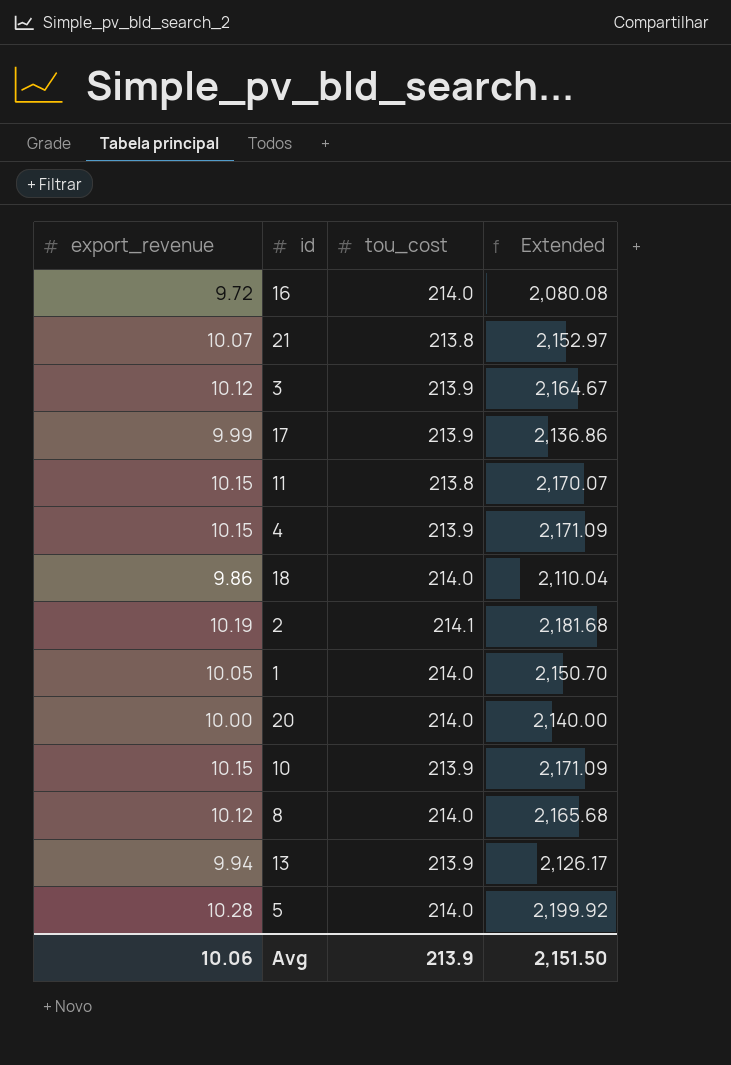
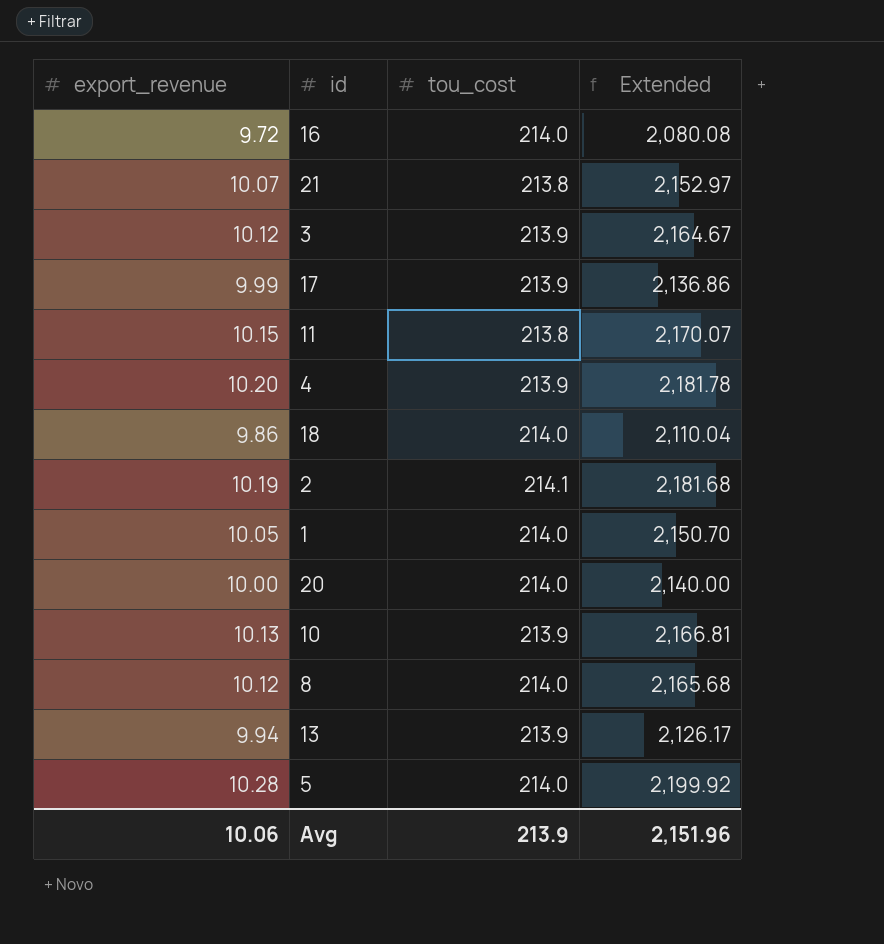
4 | export_revenue: 10.15 -> 10.20
4 | Extended: 2,171.09 -> 2,181.78
10 | export_revenue: 10.15 -> 10.13
10 | Extended: 2,171.09 -> 2,166.81
Avg | Extended: 2,151.50 -> 2,151.96

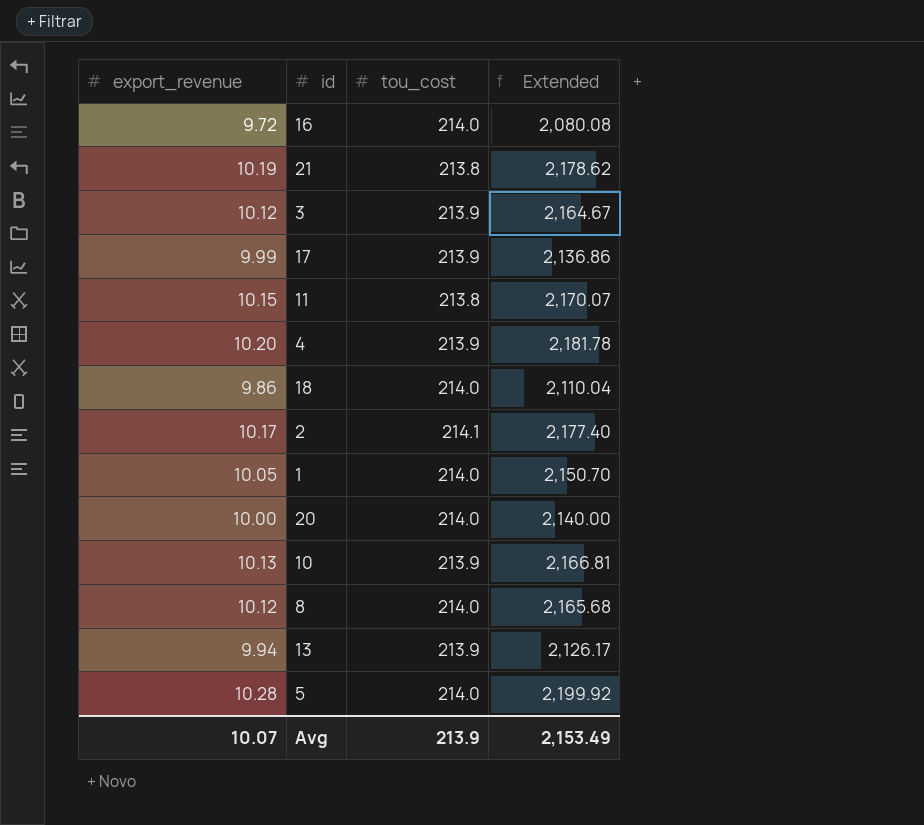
21 | export_revenue: 10.07 -> 10.19
21 | Extended: 2,152.97 -> 2,178.62
2 | export_revenue: 10.19 -> 10.17
2 | Extended: 2,181.68 -> 2,177.40
Avg | export_revenue: 10.06 -> 10.07
Avg | Extended: 2,151.96 -> 2,153.49

